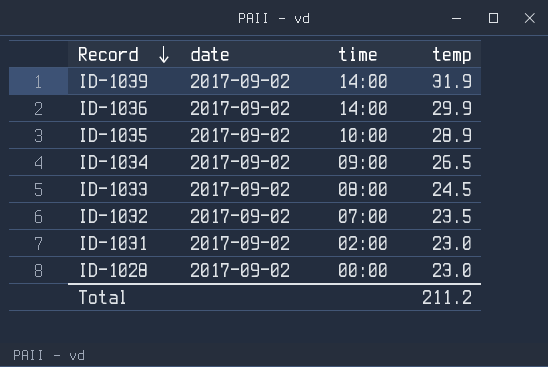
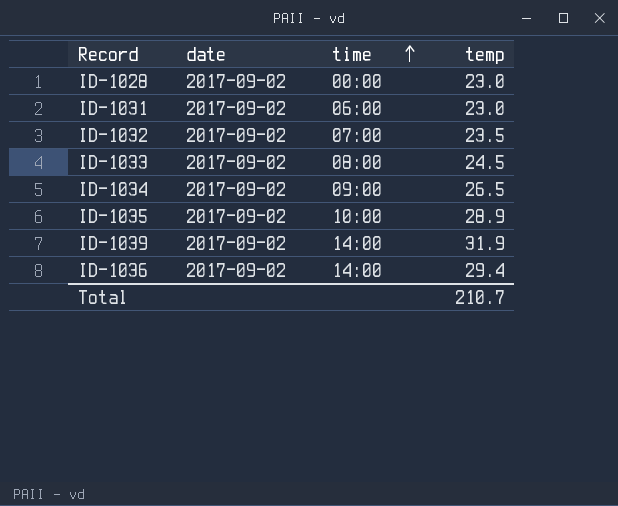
row order: Record descending -> time ascending
ID-1031 | time: 02:00 -> 06:00
ID-1036 | temp: 29.9 -> 29.4
Total | temp: 211.2 -> 210.7

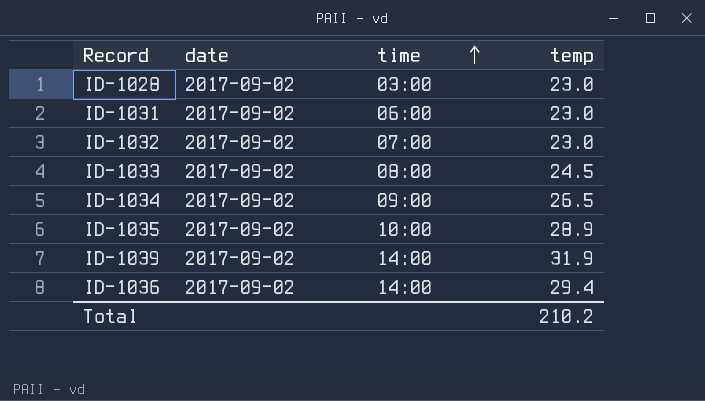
ID-1028 | time: 00:00 -> 03:00
ID-1032 | temp: 23.5 -> 23.0
Total | temp: 210.7 -> 210.2

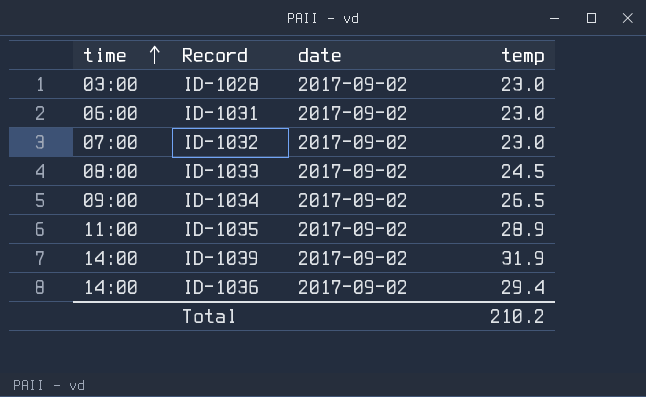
column time | position: 3 -> 1
ID-1035 | time: 10:00 -> 11:00

